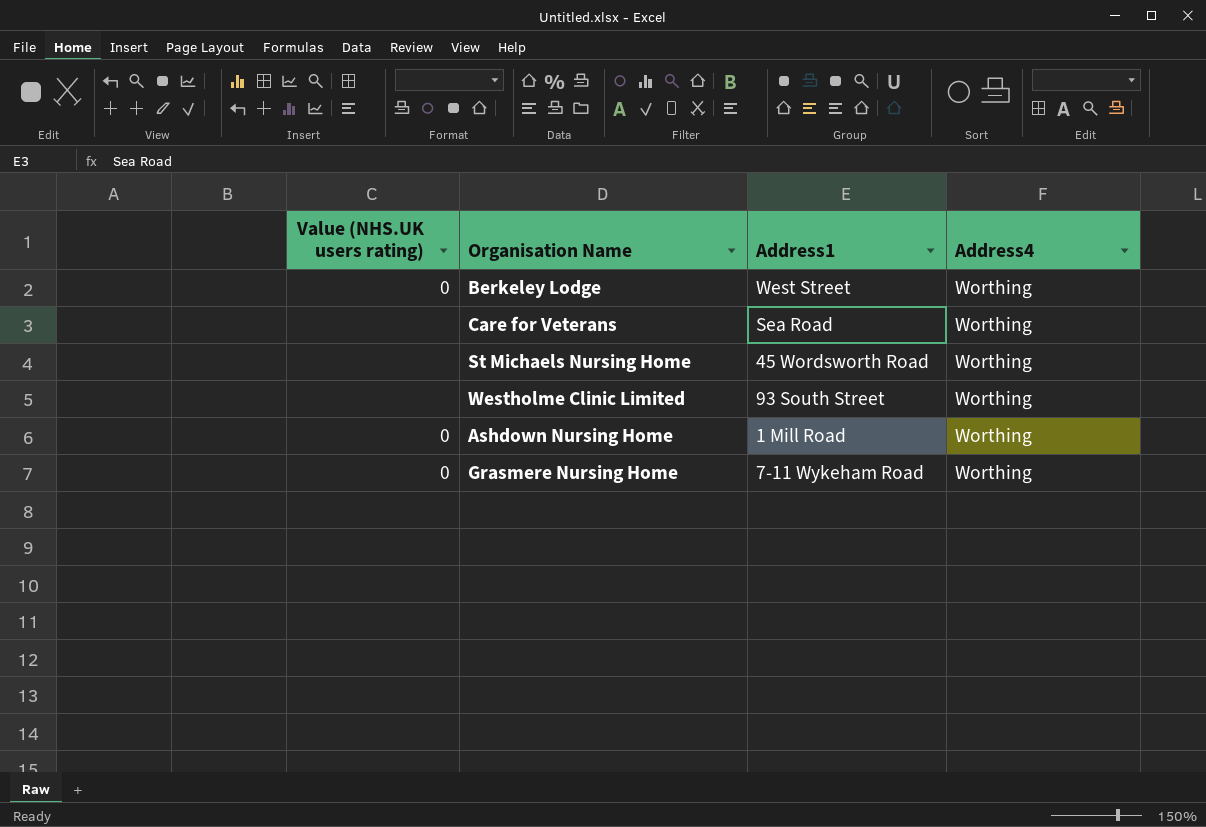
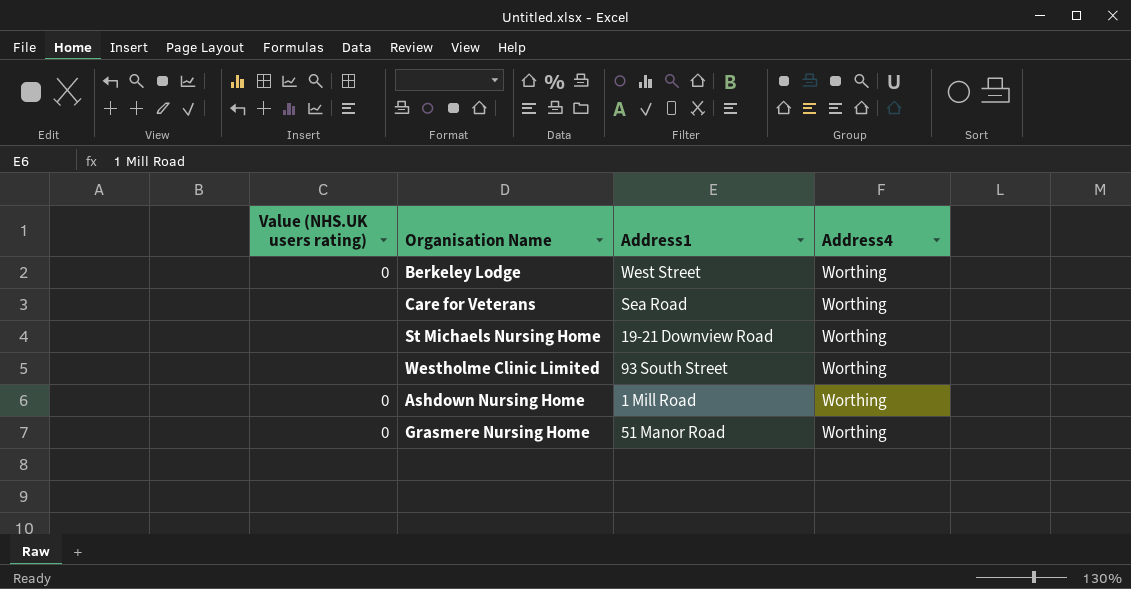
St Michaels Nursing Home | Address1: 45 Wordsworth Road -> 19-21 Downview Road
Grasmere Nursing Home | Address1: 7-11 Wykeham Road -> 51 Manor Road

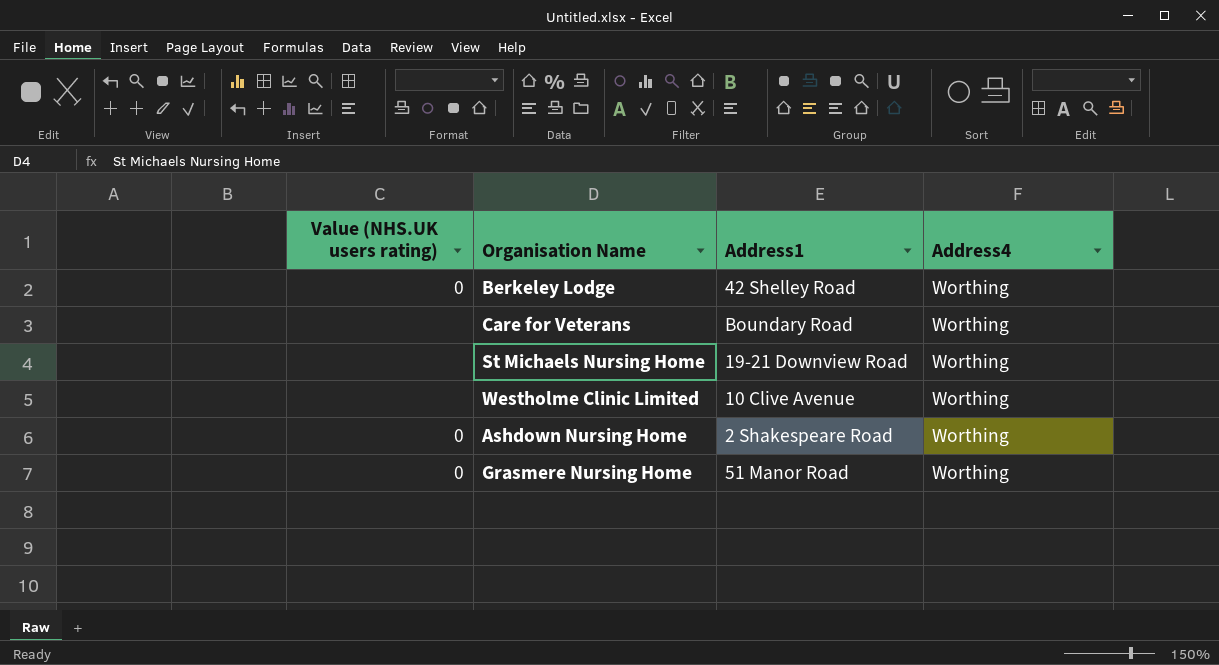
Berkeley Lodge | Address1: West Street -> 42 Shelley Road
Care for Veterans | Address1: Sea Road -> Boundary Road
Westholme Clinic Limited | Address1: 93 South Street -> 10 Clive Avenue
Ashdown Nursing Home | Address1: 1 Mill Road -> 2 Shakespeare Road

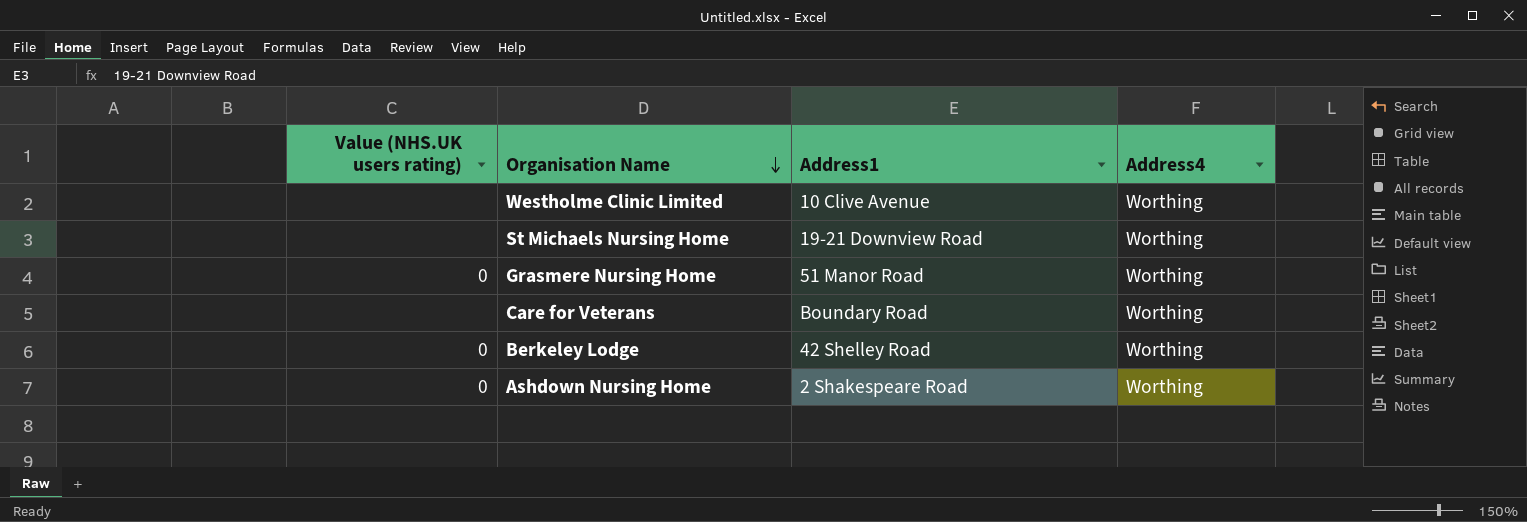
row order: none -> Organisation Name descending

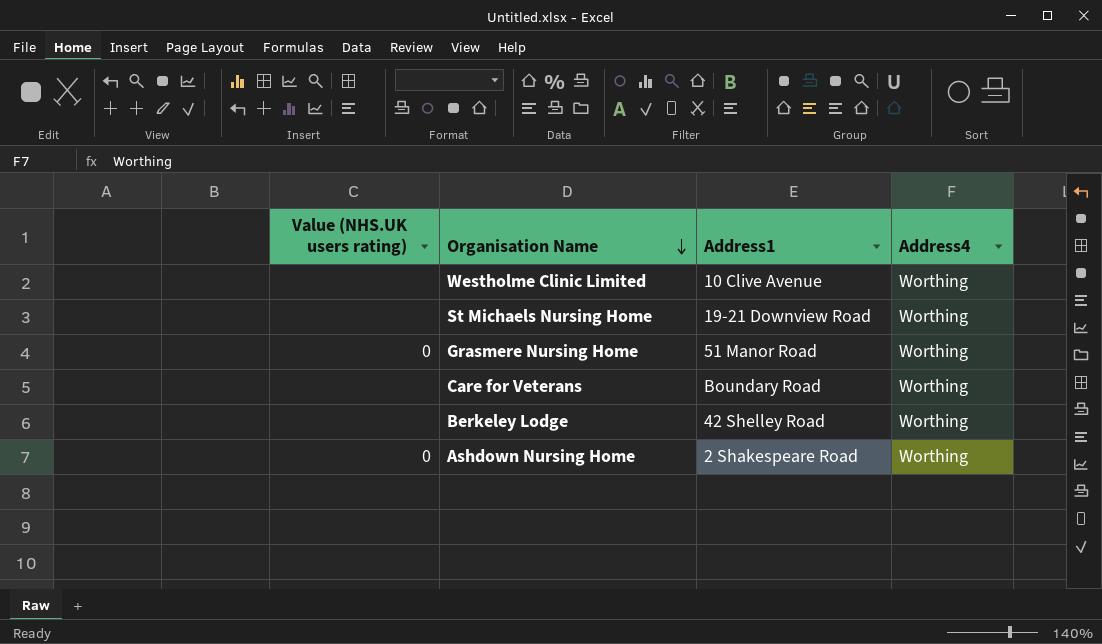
Berkeley Lodge | Value (NHS.UK users rating): 0 -> none

